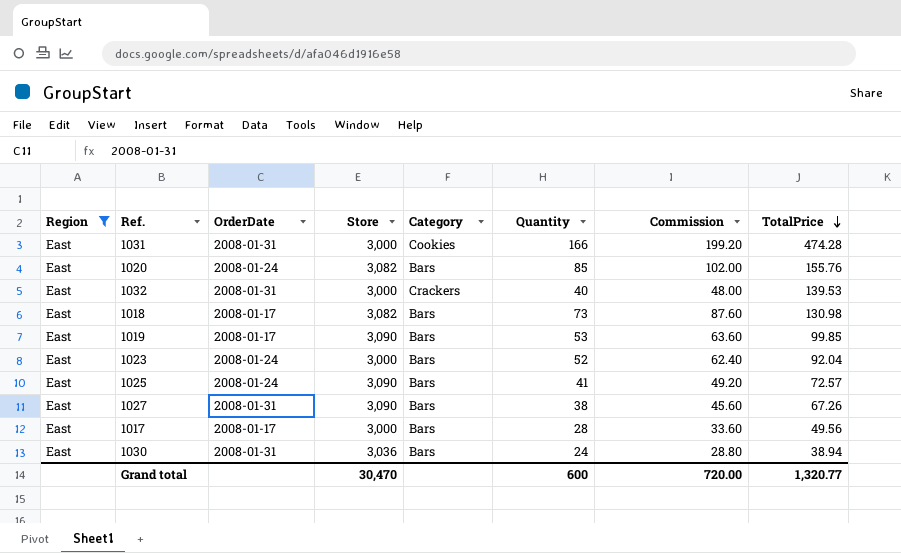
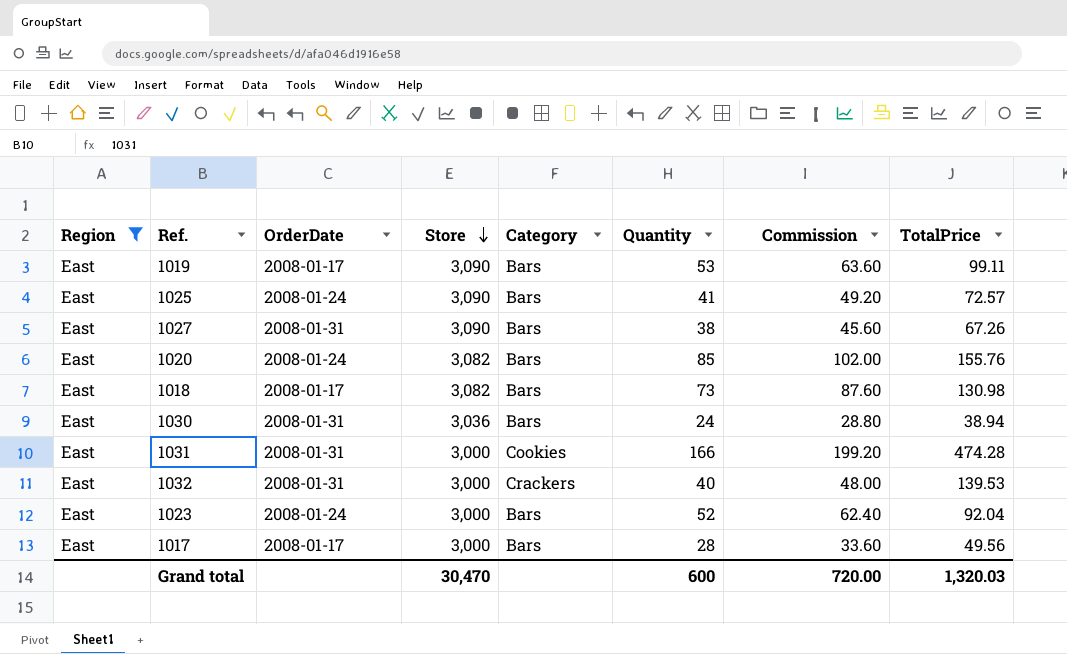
row order: TotalPrice descending -> Store descending
1019 | TotalPrice: 99.85 -> 99.11
Grand total | TotalPrice: 1,320.77 -> 1,320.03

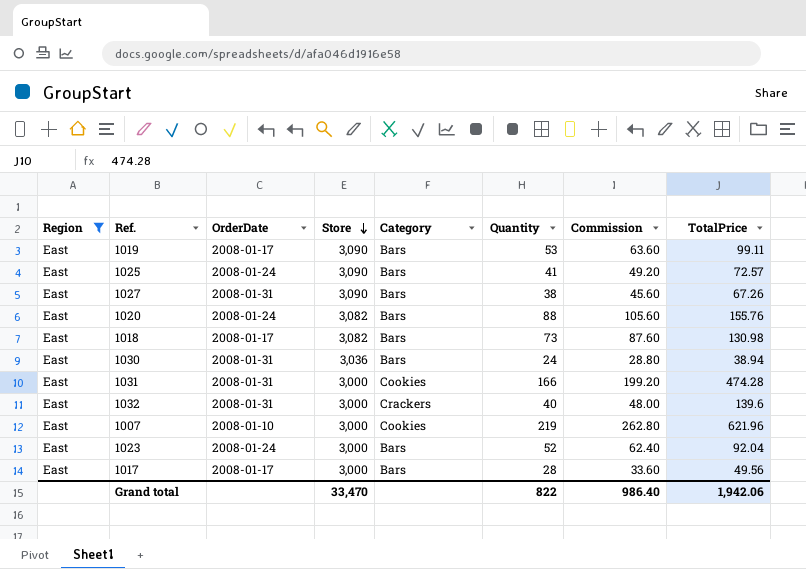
1020 | Quantity: 85 -> 88
1020 | Commission: 102.00 -> 105.60
1032 | TotalPrice: 139.53 -> 139.6
row 1007: none -> East | 2008-01-10 | 3,000 | Cookies | 219 | 262.80 | 621.96
Grand total | Store: 30,470 -> 33,470
Grand total | Quantity: 600 -> 822
Grand total | Commission: 720.00 -> 986.40
Grand total | TotalPrice: 1,320.03 -> 1,942.06

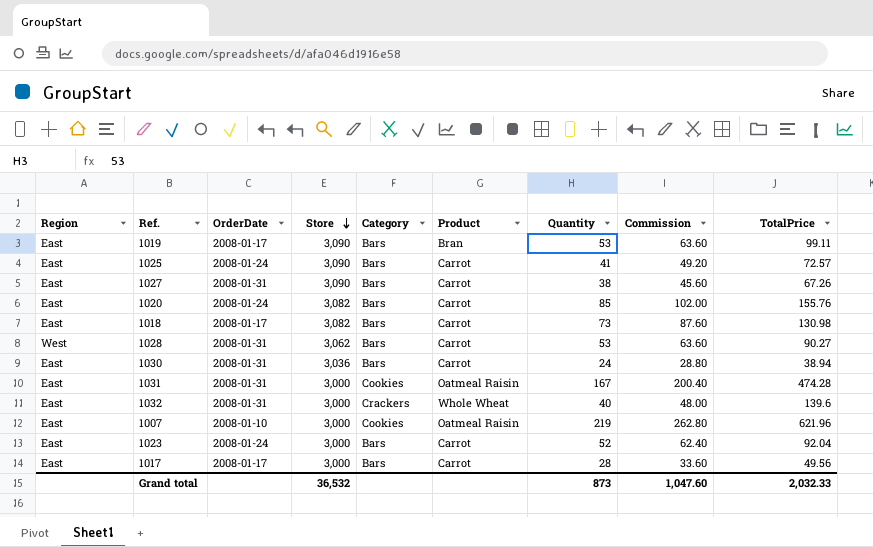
filter: Region = East -> none
column Product | position: none -> 6
1020 | Quantity: 88 -> 85
1020 | Commission: 105.60 -> 102.00
1031 | Quantity: 166 -> 167
1031 | Commission: 199.20 -> 200.40
Grand total | Store: 33,470 -> 36,532
Grand total | Quantity: 822 -> 873
Grand total | Commission: 986.40 -> 1,047.60
Grand total | TotalPrice: 1,942.06 -> 2,032.33

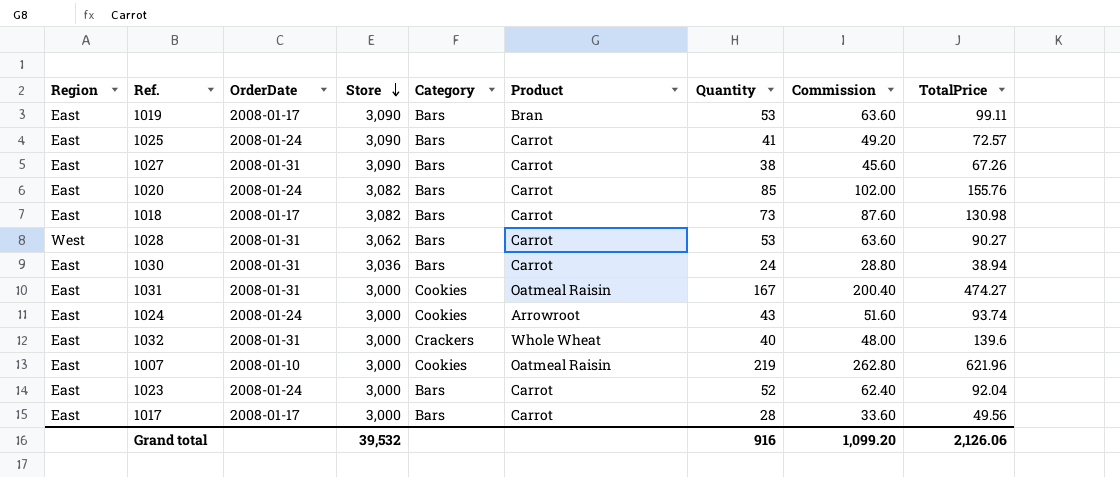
1031 | TotalPrice: 474.28 -> 474.27
row 1024: none -> East | 2008-01-24 | 3,000 | Cookies | Arrowroot | 43 | 51.60 | 93.74
Grand total | Store: 36,532 -> 39,532
Grand total | Quantity: 873 -> 916
Grand total | Commission: 1,047.60 -> 1,099.20
Grand total | TotalPrice: 2,032.33 -> 2,126.06

